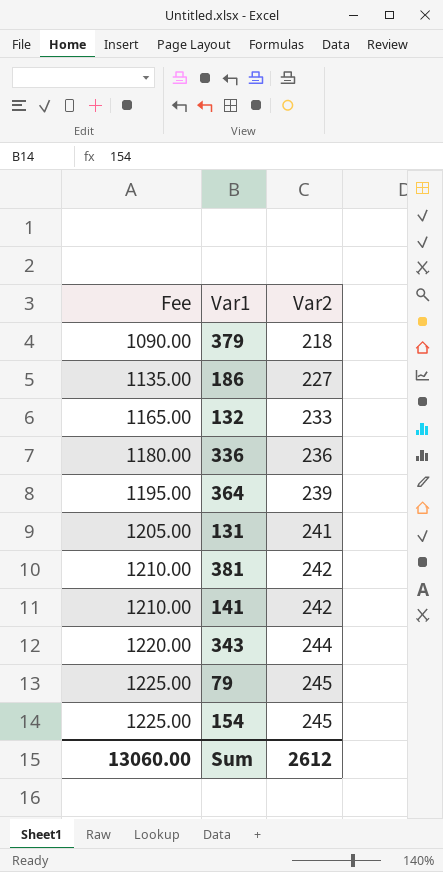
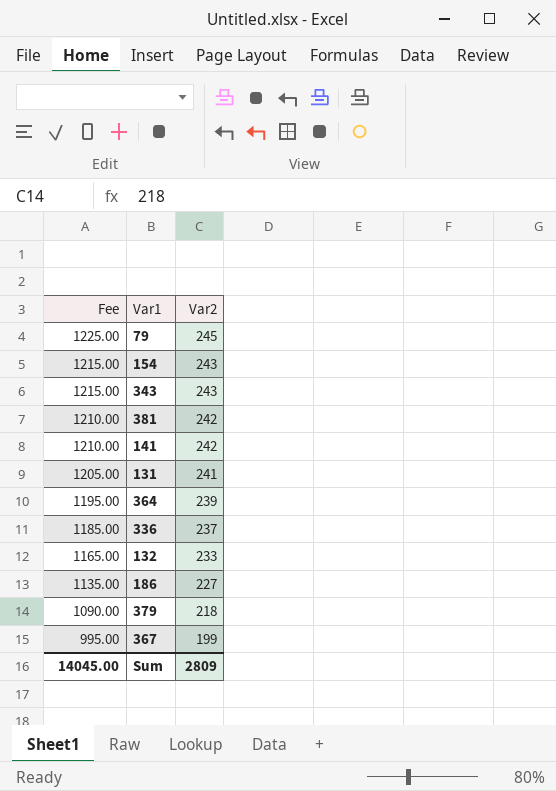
row order: Fee ascending -> Fee descending
154 | Fee: 1225.00 -> 1215.00
154 | Var2: 245 -> 243
343 | Fee: 1220.00 -> 1215.00
343 | Var2: 244 -> 243
336 | Fee: 1180.00 -> 1185.00
336 | Var2: 236 -> 237
row 367: none -> 995.00 | 199
Sum | Fee: 13060.00 -> 14045.00
Sum | Var2: 2612 -> 2809

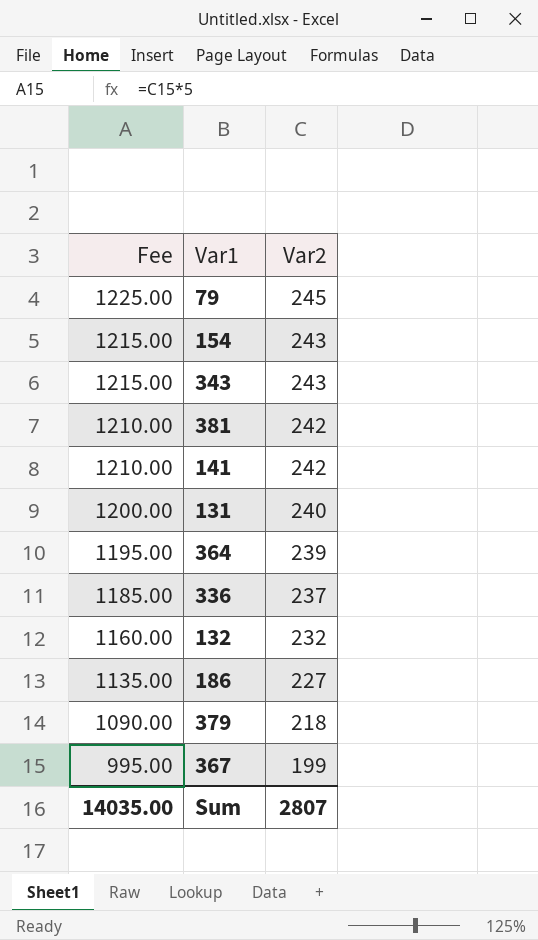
131 | Fee: 1205.00 -> 1200.00
131 | Var2: 241 -> 240
132 | Fee: 1165.00 -> 1160.00
132 | Var2: 233 -> 232
Sum | Fee: 14045.00 -> 14035.00
Sum | Var2: 2809 -> 2807

